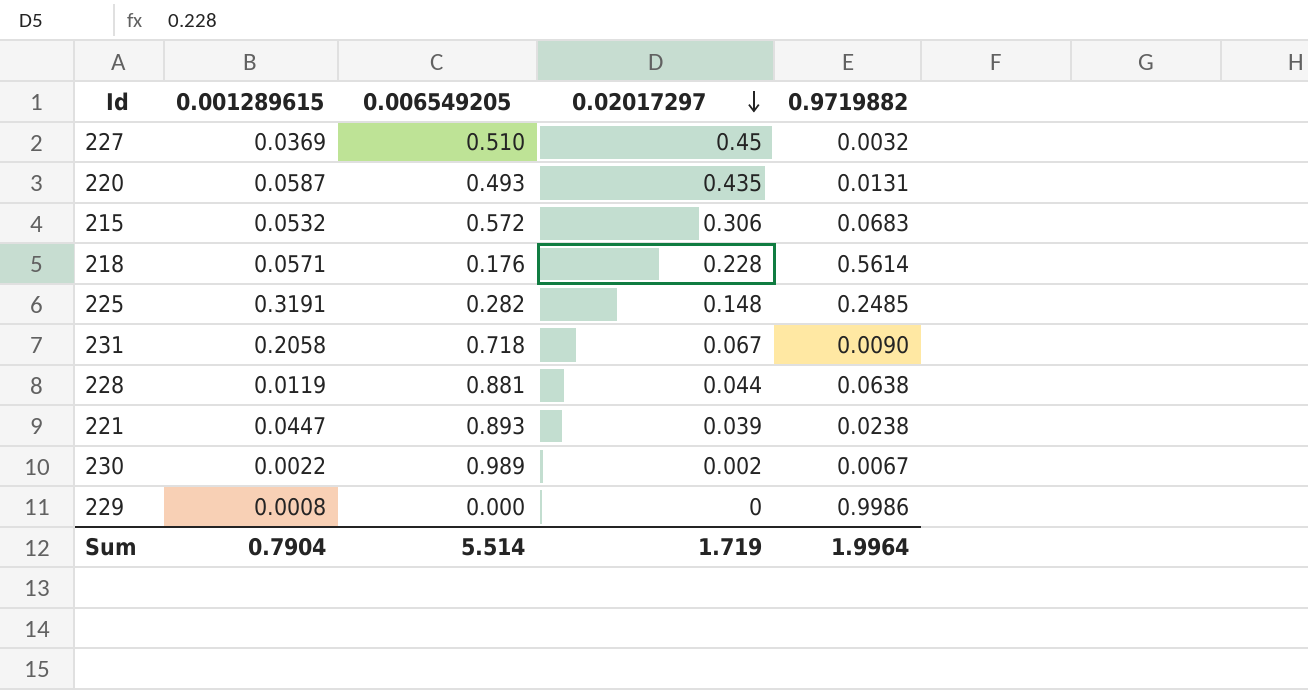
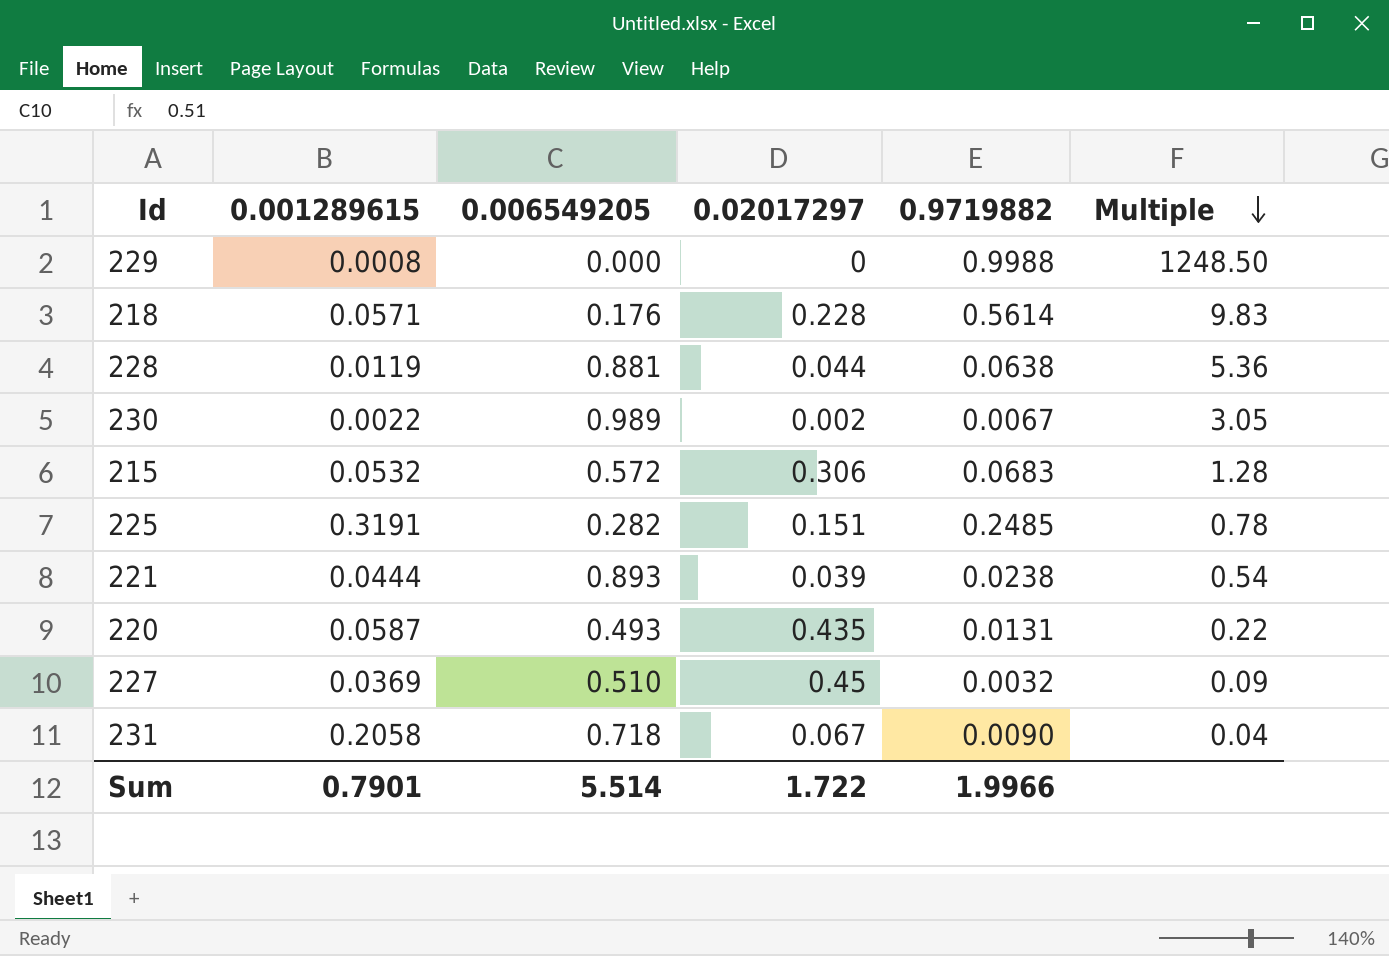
row order: 0.02017297 descending -> Multiple descending
column Multiple | formula: none -> [0.9719882] / [0.001289615]
229 | 0.9719882: 0.9986 -> 0.9988
225 | 0.02017297: 0.148 -> 0.151
221 | 0.001289615: 0.0447 -> 0.0444
Sum | 0.001289615: 0.7904 -> 0.7901
Sum | 0.02017297: 1.719 -> 1.722
Sum | 0.9719882: 1.9964 -> 1.9966

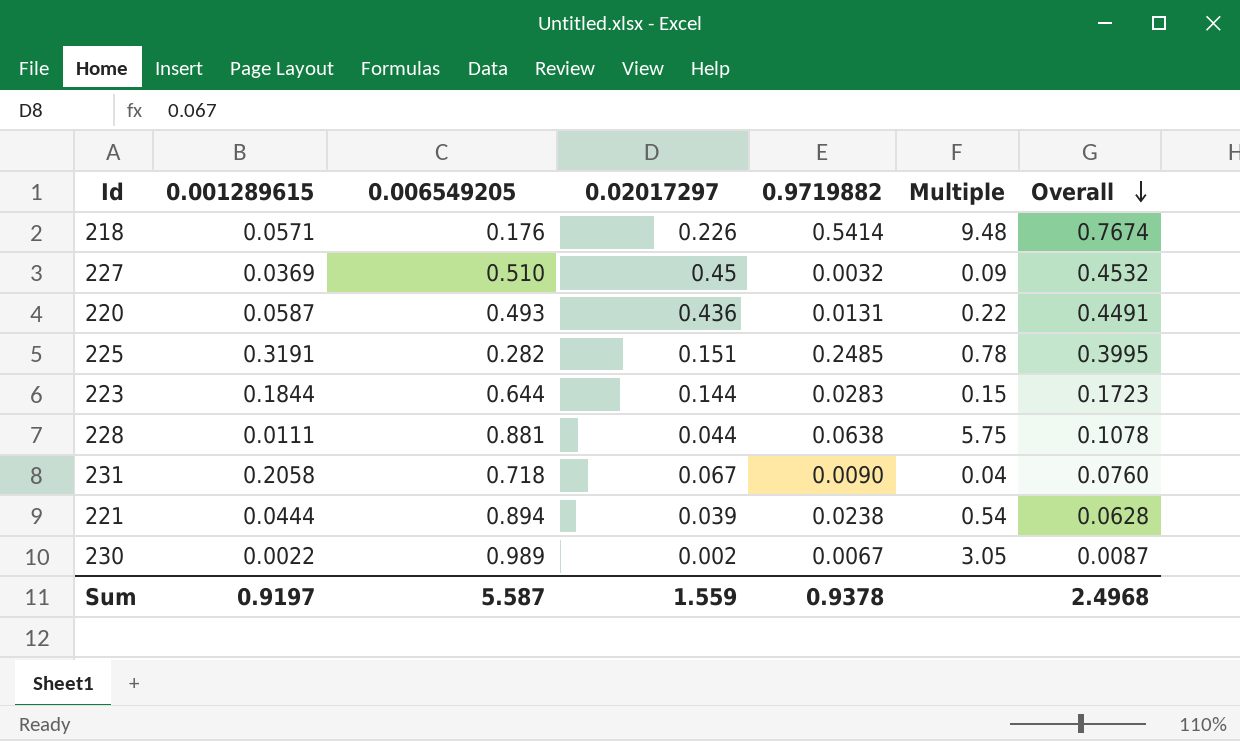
row order: Multiple descending -> Overall descending
column Overall | formula: none -> [0.02017297] + [0.9719882]
row 229: 0.0008 | 0.000 | 0 | 0.9988 | 1248.50 -> none
row 215: 0.0532 | 0.572 | 0.306 | 0.0683 | 1.28 -> none
218 | 0.02017297: 0.228 -> 0.226
218 | 0.9719882: 0.5614 -> 0.5414
218 | Multiple: 9.83 -> 9.48
220 | 0.02017297: 0.435 -> 0.436
row 223: none -> 0.1844 | 0.644 | 0.144 | 0.0283 | 0.15 | 0.1723
228 | 0.001289615: 0.0119 -> 0.0111
228 | Multiple: 5.36 -> 5.75
221 | 0.006549205: 0.893 -> 0.894
Sum | 0.001289615: 0.7901 -> 0.9197
Sum | 0.006549205: 5.514 -> 5.587
Sum | 0.02017297: 1.722 -> 1.559
Sum | 0.9719882: 1.9966 -> 0.9378

